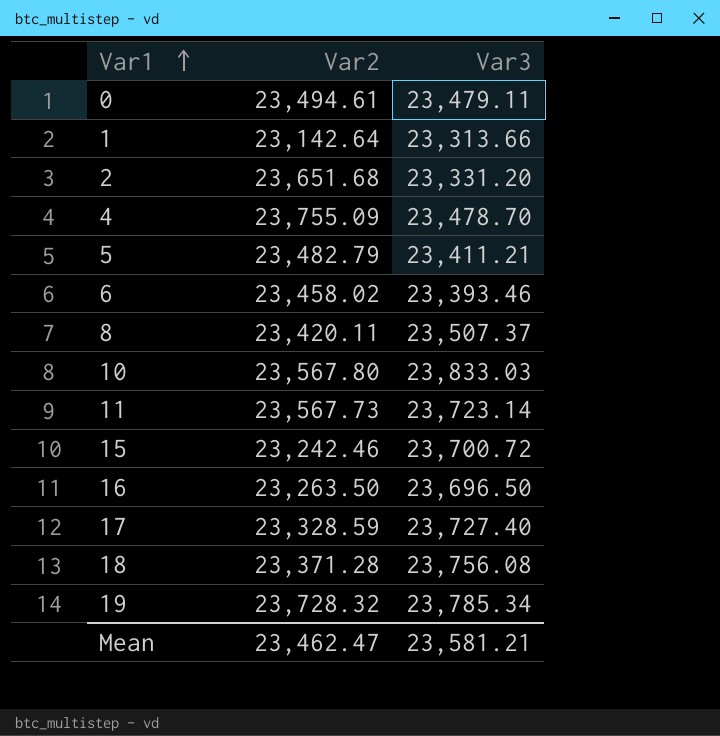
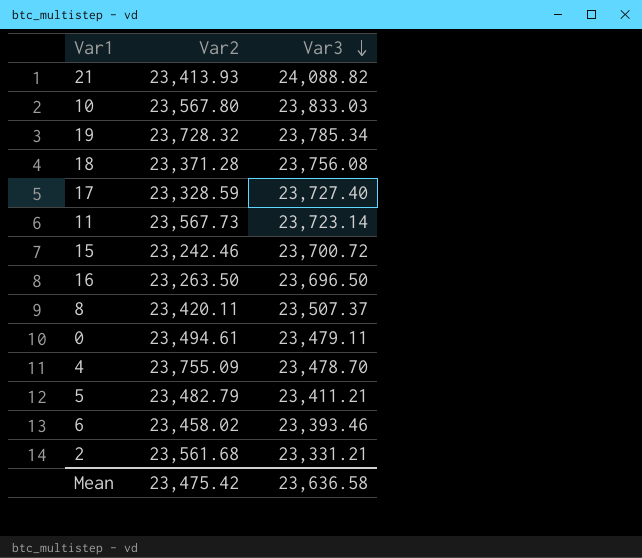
row order: Var1 ascending -> Var3 descending
row 1: 23,142.64 | 23,313.66 -> none
row 21: none -> 23,413.93 | 24,088.82
2 | Var2: 23,651.68 -> 23,561.68
2 | Var3: 23,331.20 -> 23,331.21
Mean | Var2: 23,462.47 -> 23,475.42
Mean | Var3: 23,581.21 -> 23,636.58

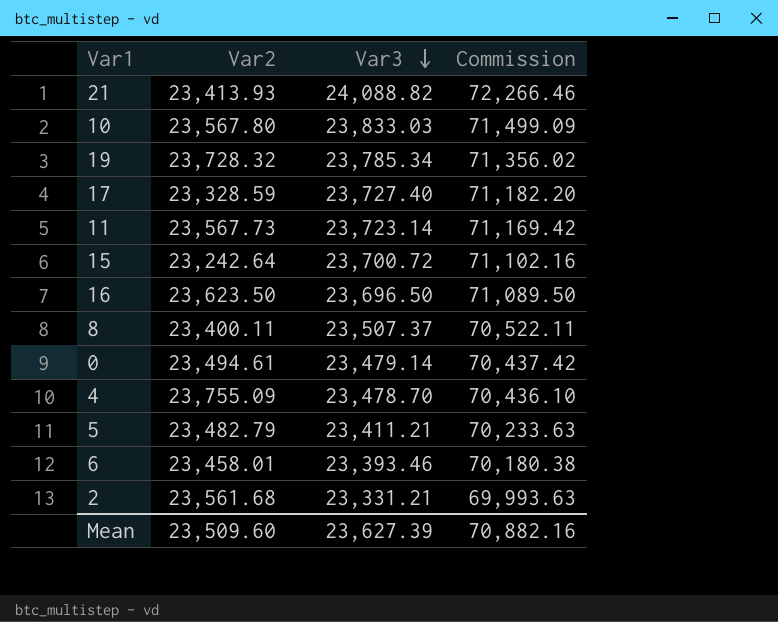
column Commission | formula: none -> [Var3] * 3
row 18: 23,371.28 | 23,756.08 -> none
15 | Var2: 23,242.46 -> 23,242.64
16 | Var2: 23,263.50 -> 23,623.50
8 | Var2: 23,420.11 -> 23,400.11
0 | Var3: 23,479.11 -> 23,479.14
6 | Var2: 23,458.02 -> 23,458.01
Mean | Var2: 23,475.42 -> 23,509.60
Mean | Var3: 23,636.58 -> 23,627.39

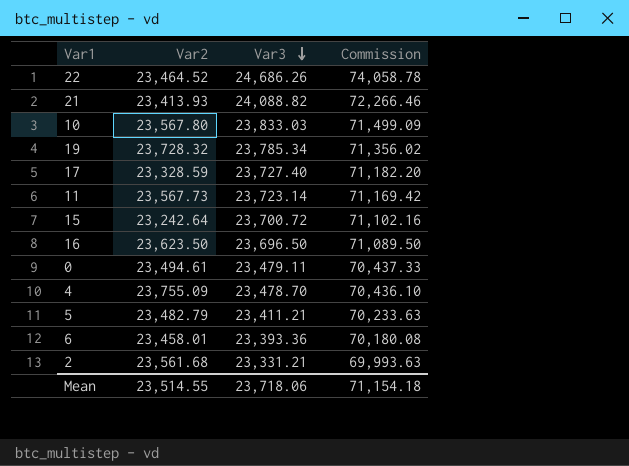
row 8: 23,400.11 | 23,507.37 | 70,522.11 -> none
row 22: none -> 23,464.52 | 24,686.26 | 74,058.78
0 | Var3: 23,479.14 -> 23,479.11
0 | Commission: 70,437.42 -> 70,437.33
6 | Var3: 23,393.46 -> 23,393.36
6 | Commission: 70,180.38 -> 70,180.08
Mean | Var2: 23,509.60 -> 23,514.55
Mean | Var3: 23,627.39 -> 23,718.06
Mean | Commission: 70,882.16 -> 71,154.18

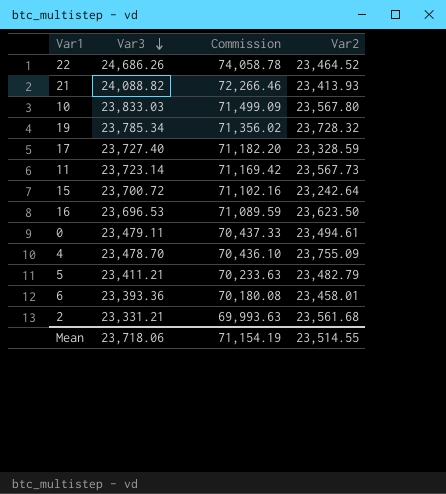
column Var2 | position: 2 -> 4
16 | Var3: 23,696.50 -> 23,696.53
16 | Commission: 71,089.50 -> 71,089.59
Mean | Commission: 71,154.18 -> 71,154.19

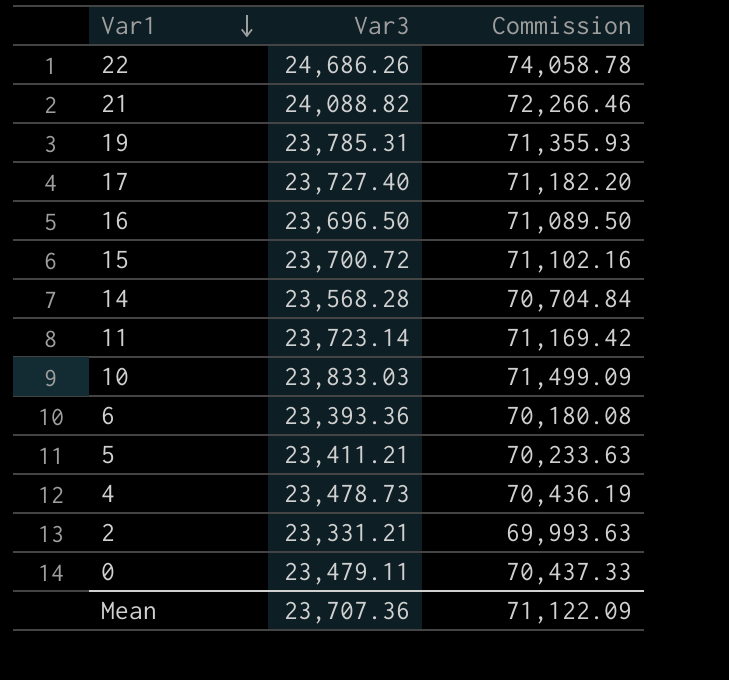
row order: Var3 descending -> Var1 descending
column Var2 | position: 4 -> none
19 | Var3: 23,785.34 -> 23,785.31
19 | Commission: 71,356.02 -> 71,355.93
16 | Var3: 23,696.53 -> 23,696.50
16 | Commission: 71,089.59 -> 71,089.50
row 14: none -> 23,568.28 | 70,704.84
4 | Var3: 23,478.70 -> 23,478.73
4 | Commission: 70,436.10 -> 70,436.19
Mean | Var3: 23,718.06 -> 23,707.36
Mean | Commission: 71,154.19 -> 71,122.09

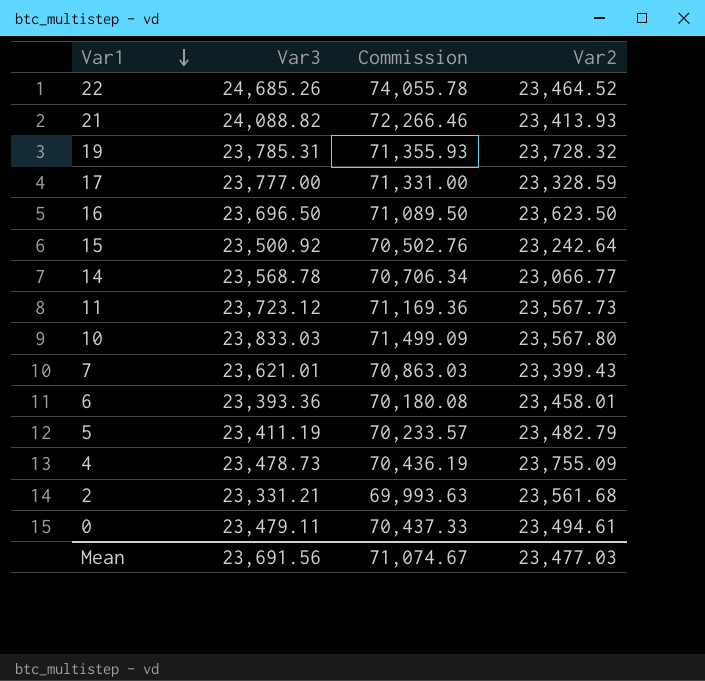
column Var2 | position: none -> 4
22 | Var3: 24,686.26 -> 24,685.26
22 | Commission: 74,058.78 -> 74,055.78
17 | Var3: 23,727.40 -> 23,777.00
17 | Commission: 71,182.20 -> 71,331.00
15 | Var3: 23,700.72 -> 23,500.92
15 | Commission: 71,102.16 -> 70,502.76
14 | Var3: 23,568.28 -> 23,568.78
14 | Commission: 70,704.84 -> 70,706.34
11 | Var3: 23,723.14 -> 23,723.12
11 | Commission: 71,169.42 -> 71,169.36
row 7: none -> 23,621.01 | 70,863.03 | 23,399.43
5 | Var3: 23,411.21 -> 23,411.19
5 | Commission: 70,233.63 -> 70,233.57
Mean | Var3: 23,707.36 -> 23,691.56
Mean | Commission: 71,122.09 -> 71,074.67

